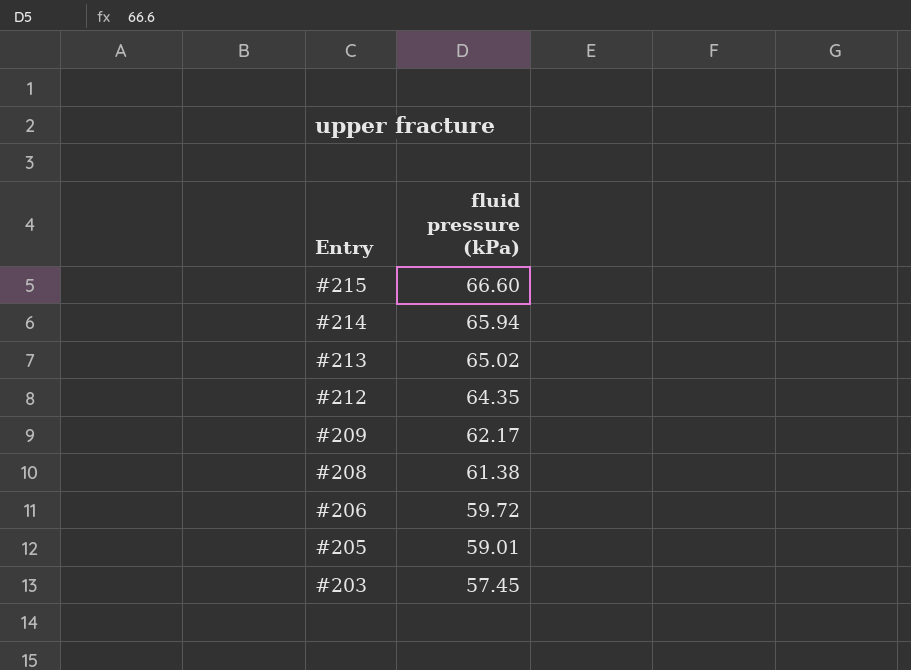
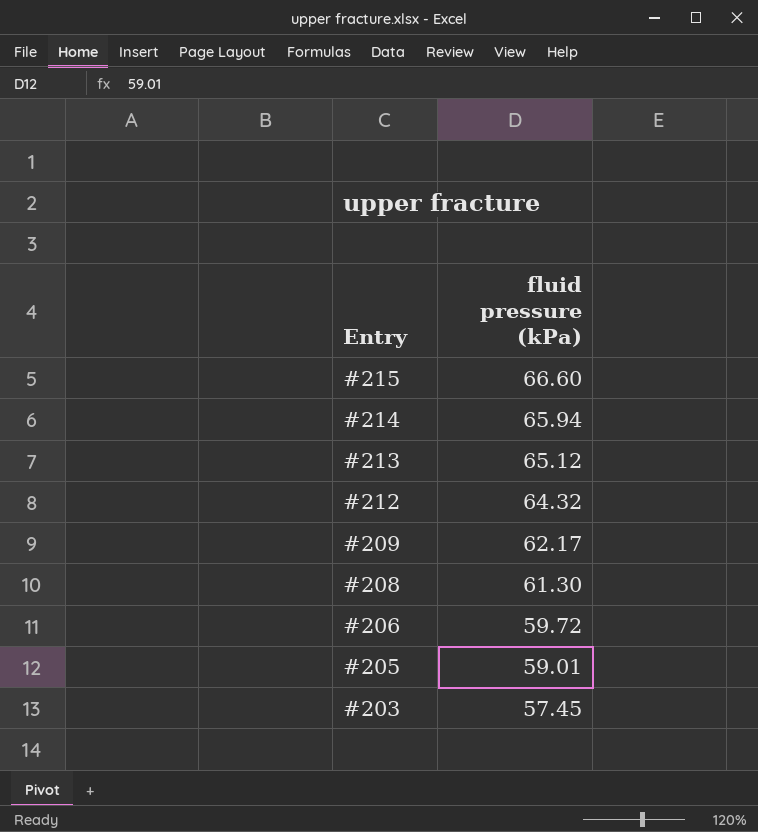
#213 | fluid pressure (kPa): 65.02 -> 65.12
#212 | fluid pressure (kPa): 64.35 -> 64.32
#208 | fluid pressure (kPa): 61.38 -> 61.30

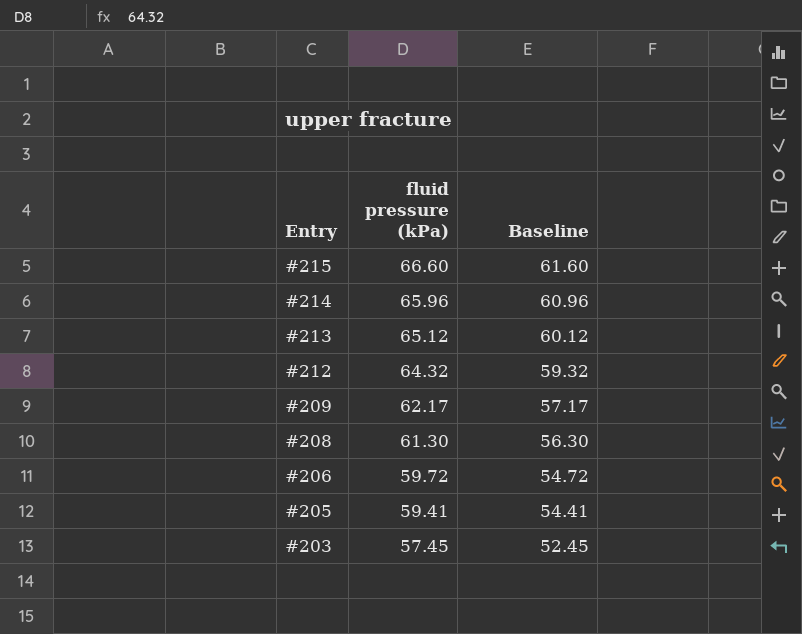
column Baseline | formula: none -> [fluid pressure (kPa)] - 5
#214 | fluid pressure (kPa): 65.94 -> 65.96
#205 | fluid pressure (kPa): 59.01 -> 59.41

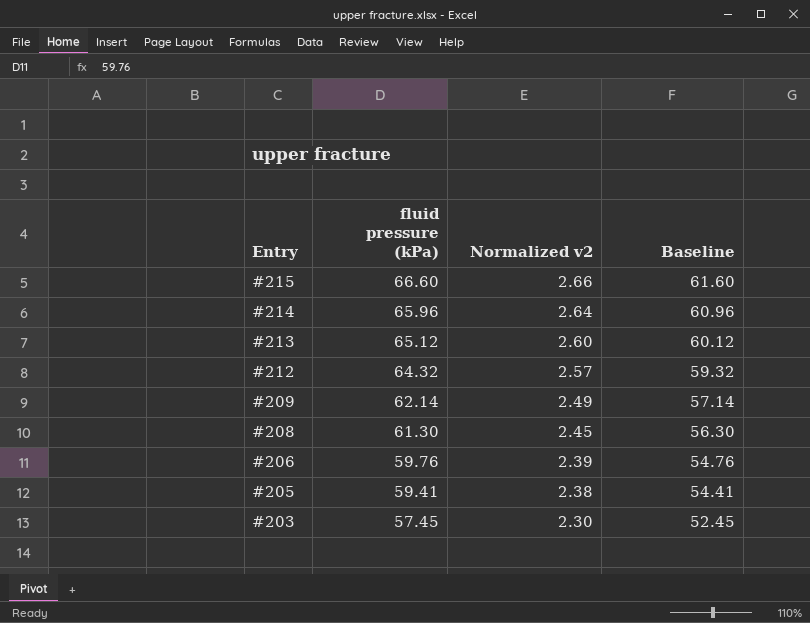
column Normalized v2 | formula: none -> [fluid pressure (kPa)] * 0.04
#209 | fluid pressure (kPa): 62.17 -> 62.14
#209 | Baseline: 57.17 -> 57.14
#206 | fluid pressure (kPa): 59.72 -> 59.76
#206 | Baseline: 54.72 -> 54.76

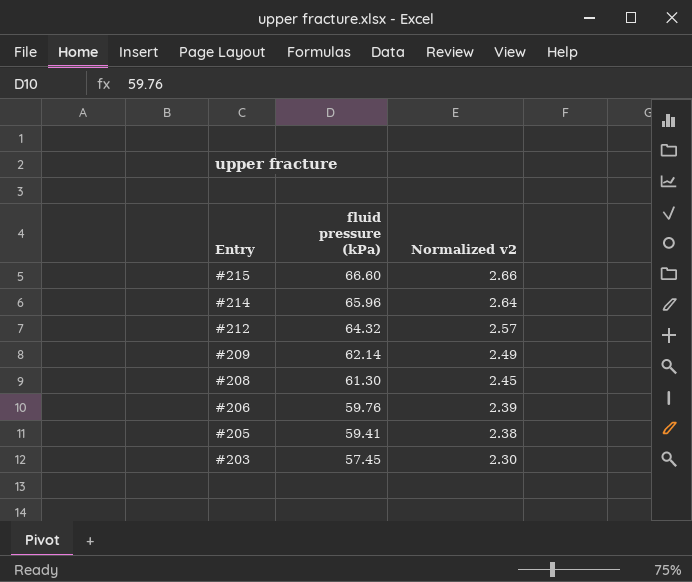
column Baseline | formula: [fluid pressure (kPa)] - 5 -> none
row #213: 65.12 | 2.60 | 60.12 -> none

